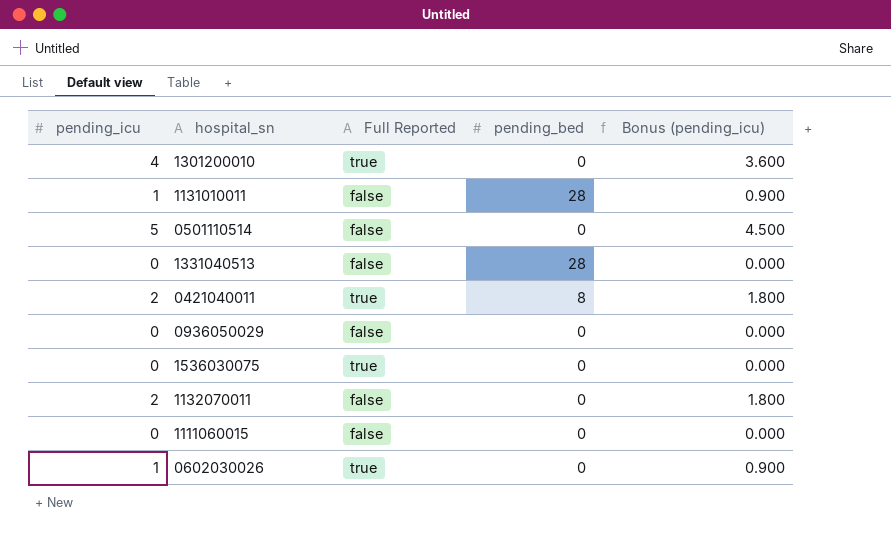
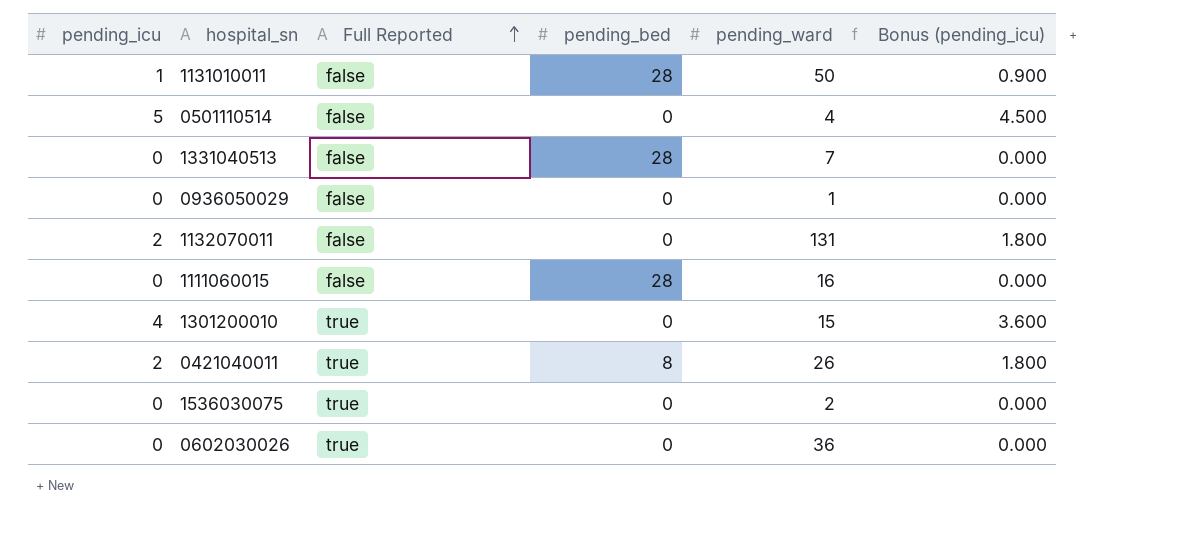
row order: none -> Full Reported ascending
column pending_ward | position: none -> 5
1111060015 | pending_bed: 0 -> 28
0602030026 | pending_icu: 1 -> 0
0602030026 | Bonus (pending_icu): 0.900 -> 0.000

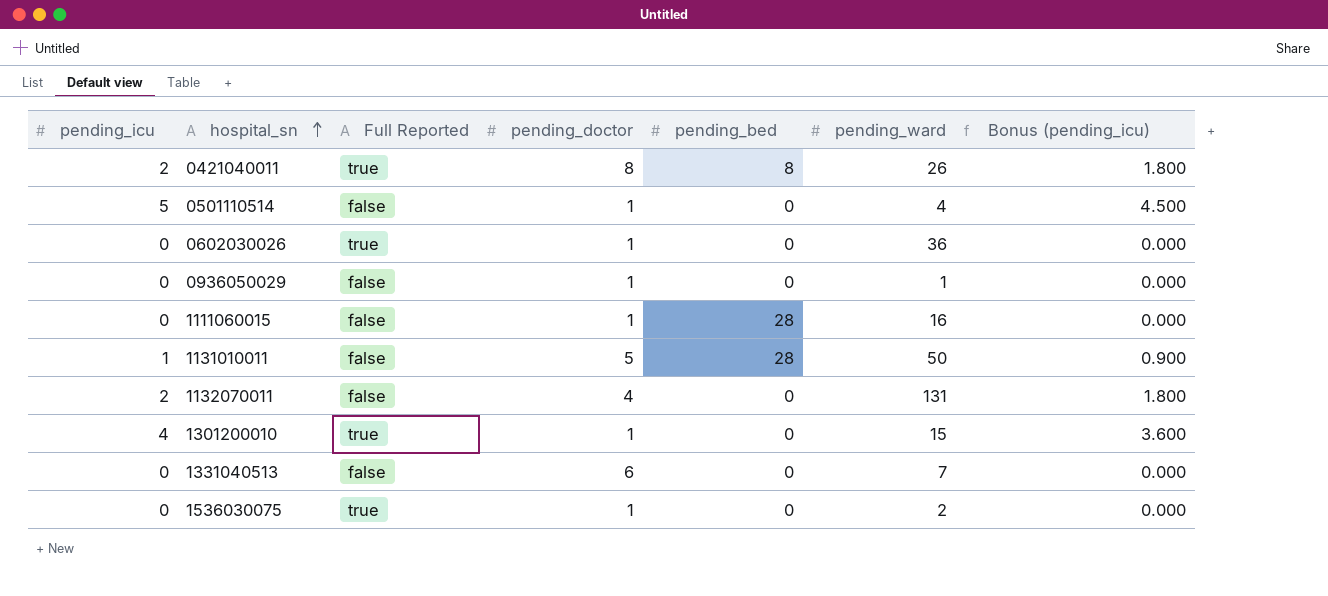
row order: Full Reported ascending -> hospital_sn ascending
column pending_doctor | position: none -> 4
1331040513 | pending_bed: 28 -> 0

